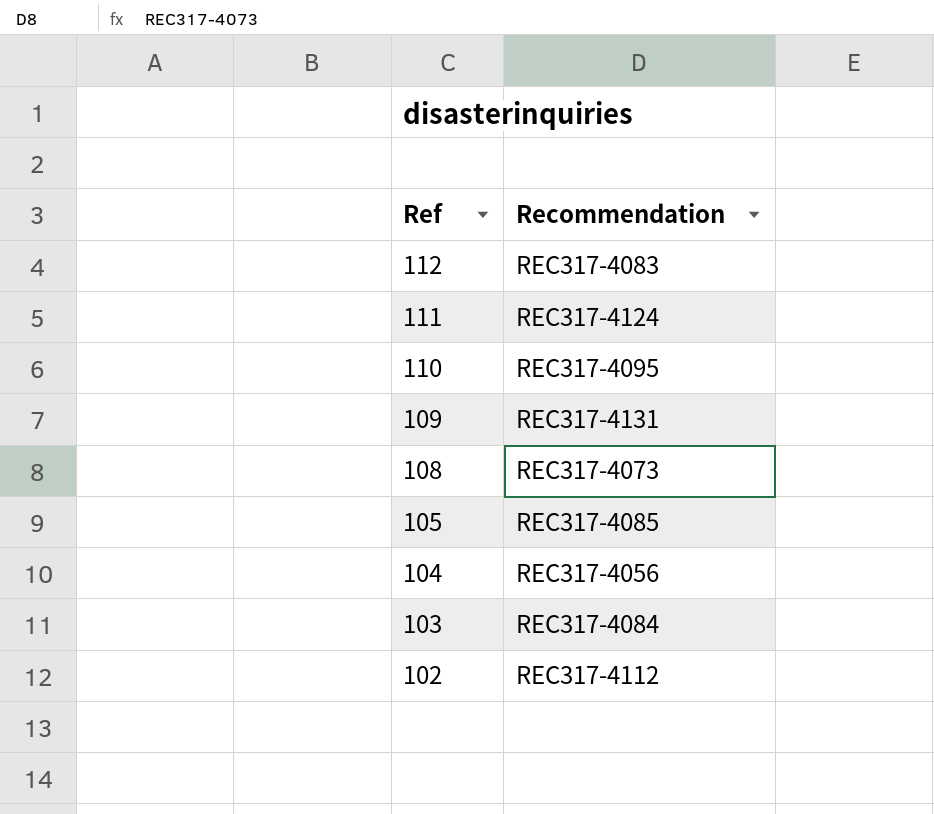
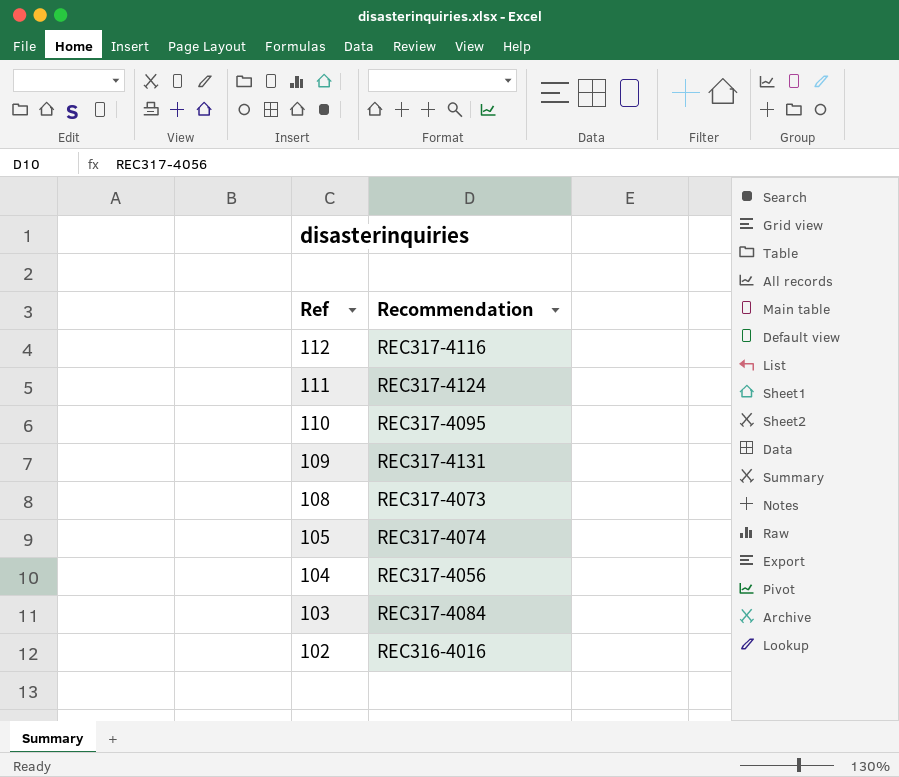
112 | Recommendation: REC317-4083 -> REC317-4116
105 | Recommendation: REC317-4085 -> REC317-4074
102 | Recommendation: REC317-4112 -> REC316-4016

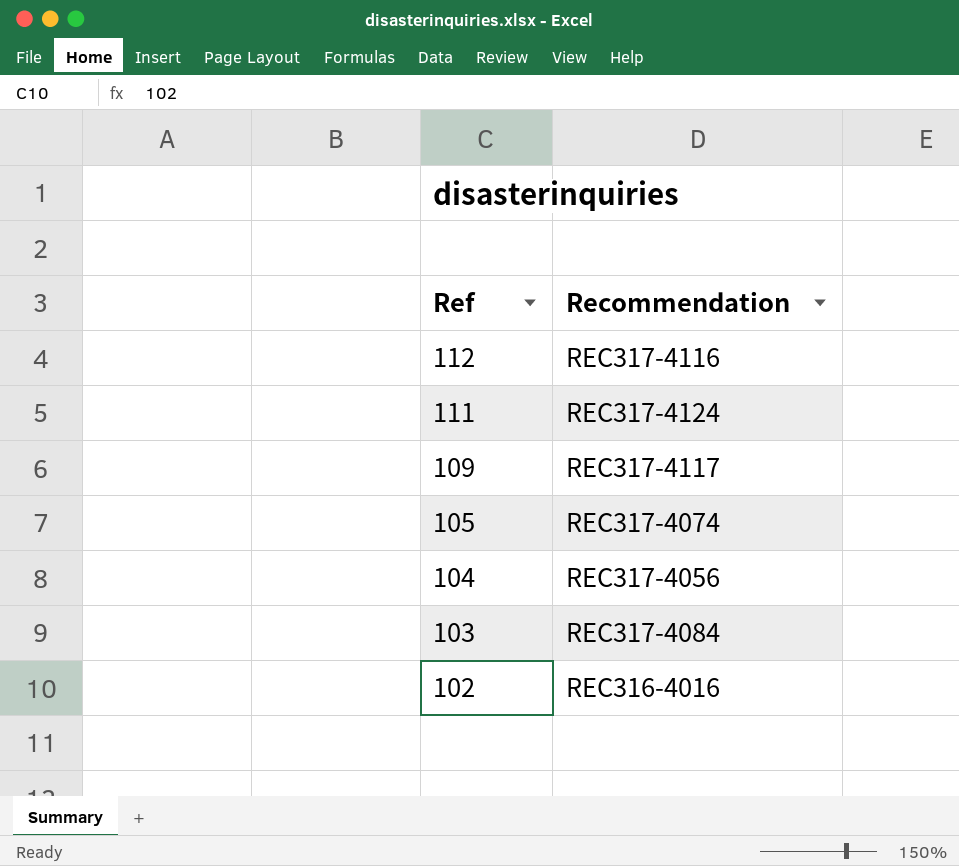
row 110: REC317-4095 -> none
row 108: REC317-4073 -> none
109 | Recommendation: REC317-4131 -> REC317-4117

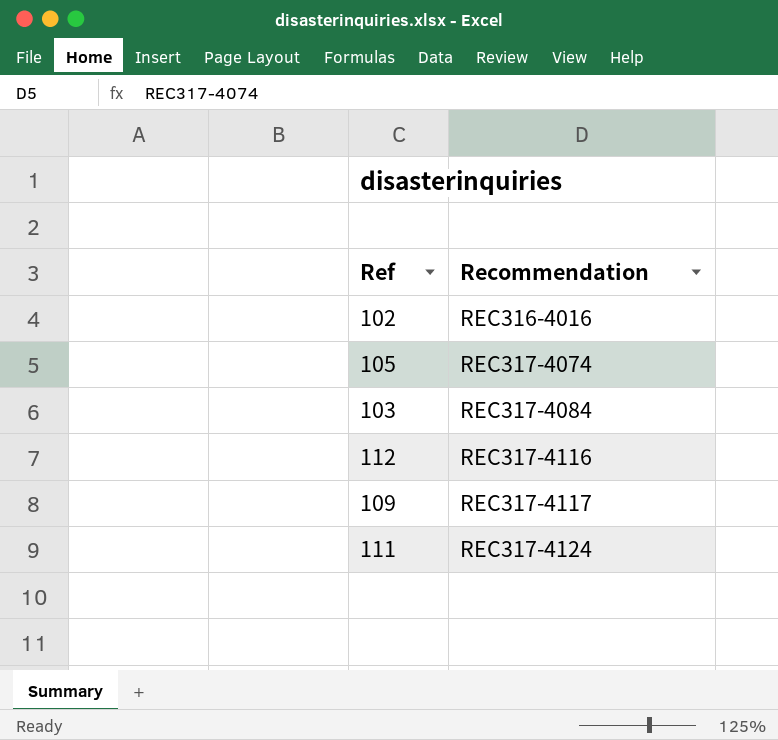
row order: Ref descending -> Recommendation ascending
row 104: REC317-4056 -> none

